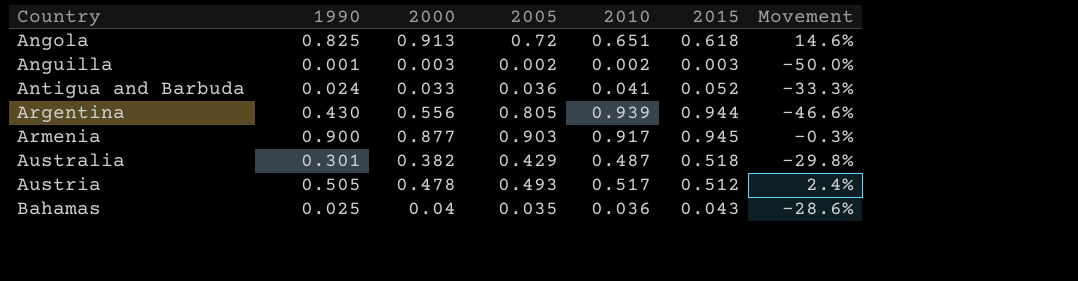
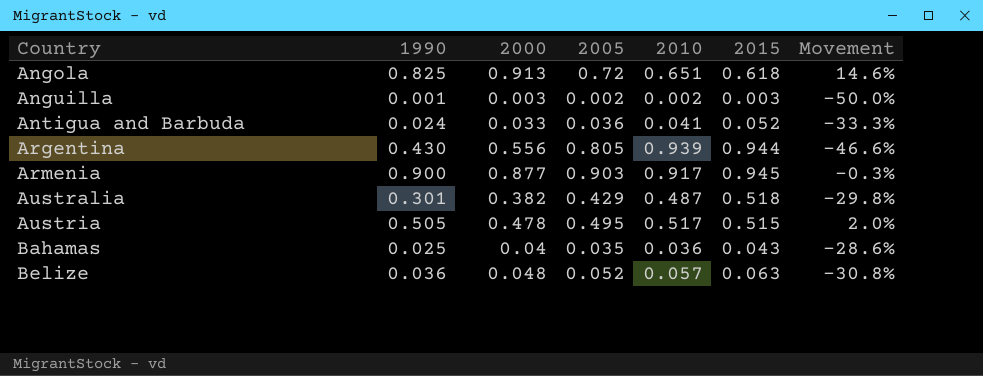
Austria | 2005: 0.493 -> 0.495
Austria | 2015: 0.512 -> 0.515
Austria | Movement: 2.4% -> 2.0%
row Belize: none -> 0.036 | 0.048 | 0.052 | 0.057 | 0.063 | -30.8%

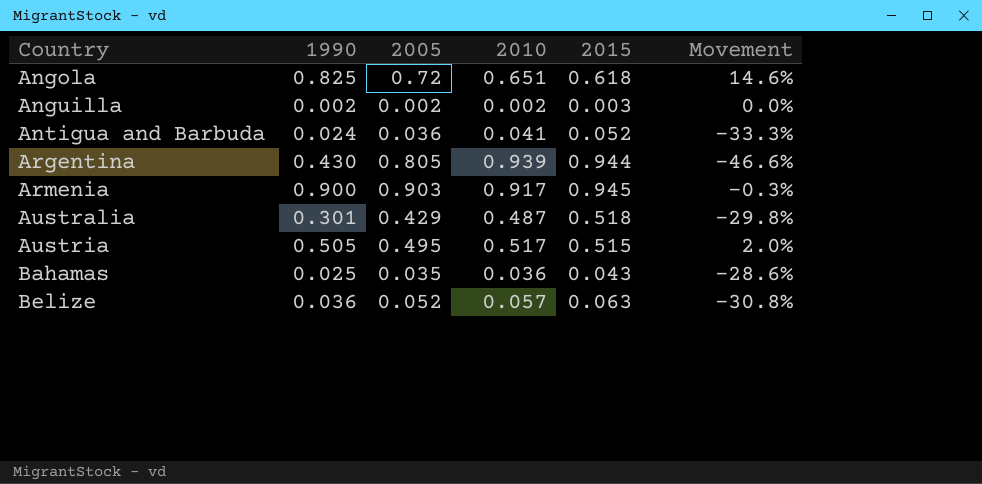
column 2000 | position: 3 -> none
Anguilla | 1990: 0.001 -> 0.002
Anguilla | Movement: -50.0% -> 0.0%

